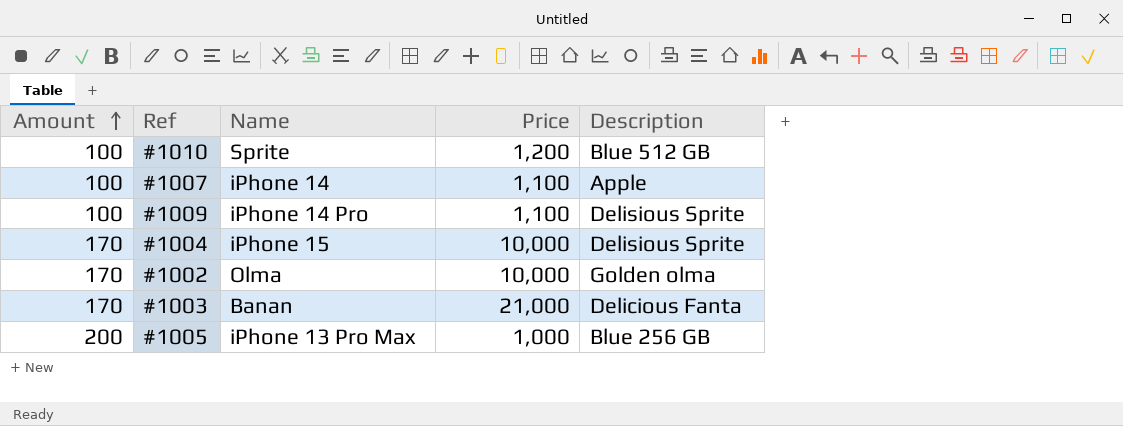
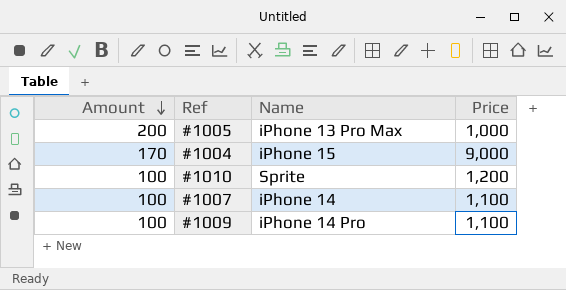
row order: Amount ascending -> Amount descending
column Description | position: 5 -> none
row #1002: 170 | Olma | 10,000 | Golden olma -> none
row #1003: 170 | Banan | 21,000 | Delicious Fanta -> none
#1004 | Price: 10,000 -> 9,000

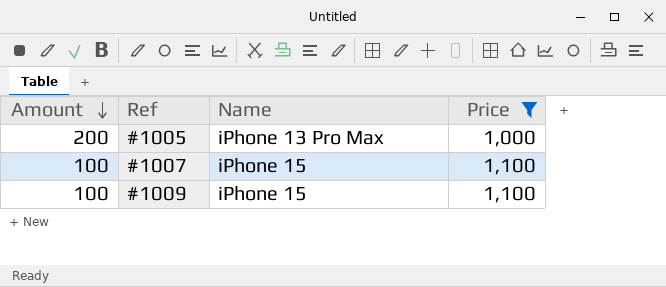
filter: none -> Price <= 1,100
#1007 | Name: iPhone 14 -> iPhone 15
#1009 | Name: iPhone 14 Pro -> iPhone 15

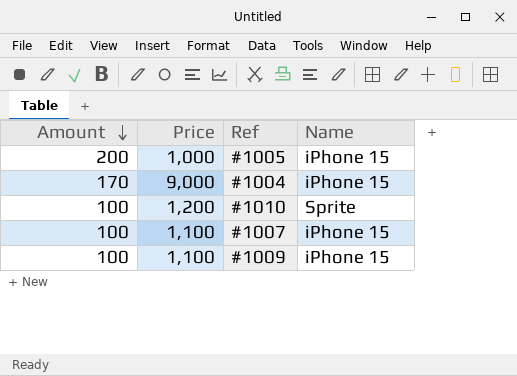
filter: Price <= 1,100 -> none
column Price | position: 4 -> 2
#1005 | Name: iPhone 13 Pro Max -> iPhone 15

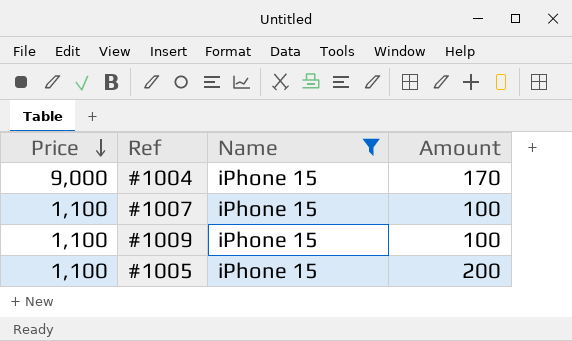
filter: none -> Name = iPhone 15
row order: Amount descending -> Price descending
column Amount | position: 1 -> 4
#1005 | Price: 1,000 -> 1,100

